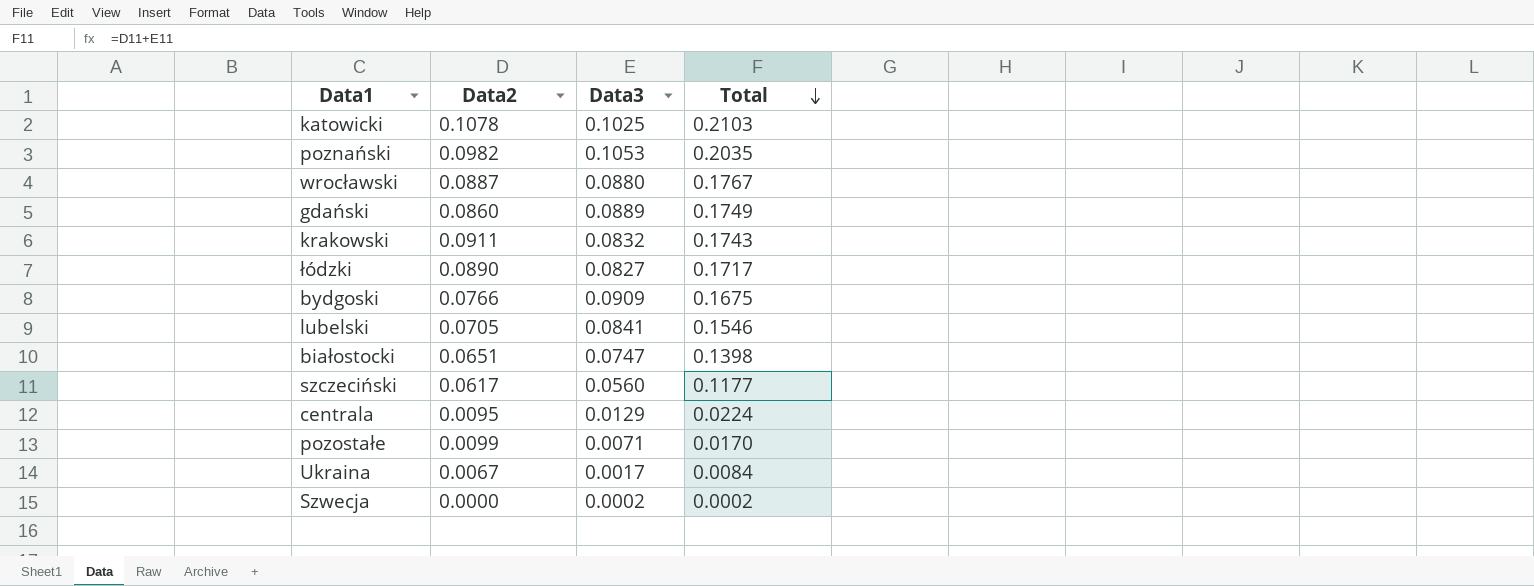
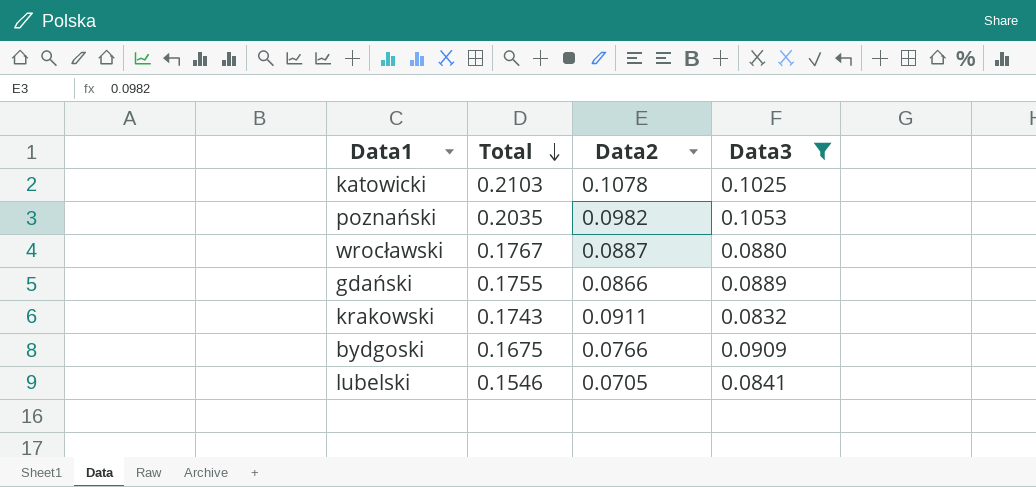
filter: none -> Data3 >= 0.0832
column Total | position: 4 -> 2
gdański | Total: 0.1749 -> 0.1755
gdański | Data2: 0.0860 -> 0.0866

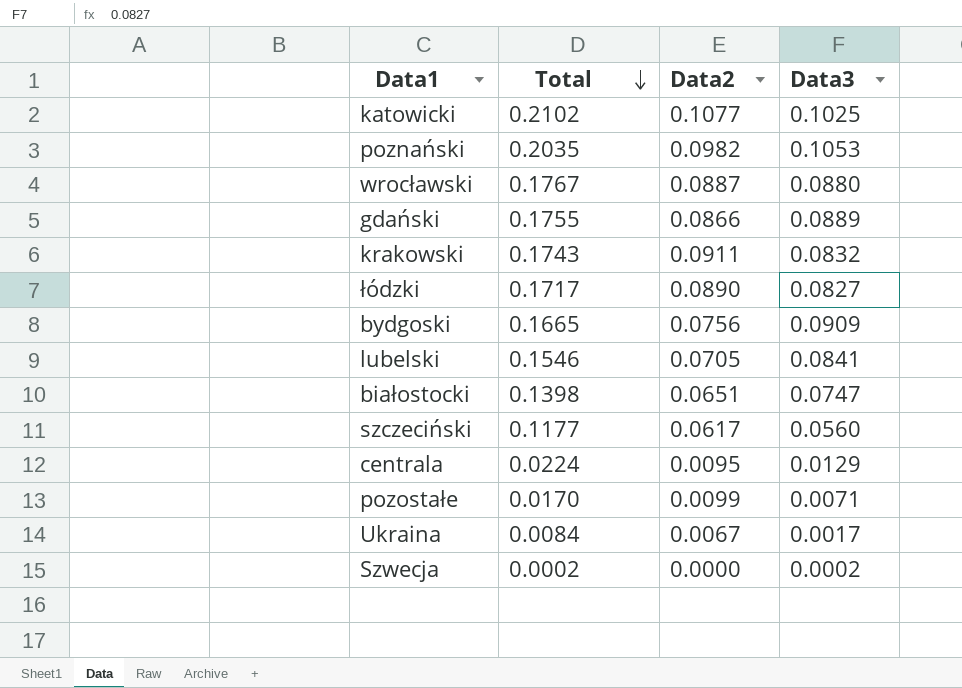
filter: Data3 >= 0.0832 -> none
katowicki | Total: 0.2103 -> 0.2102
katowicki | Data2: 0.1078 -> 0.1077
bydgoski | Total: 0.1675 -> 0.1665
bydgoski | Data2: 0.0766 -> 0.0756

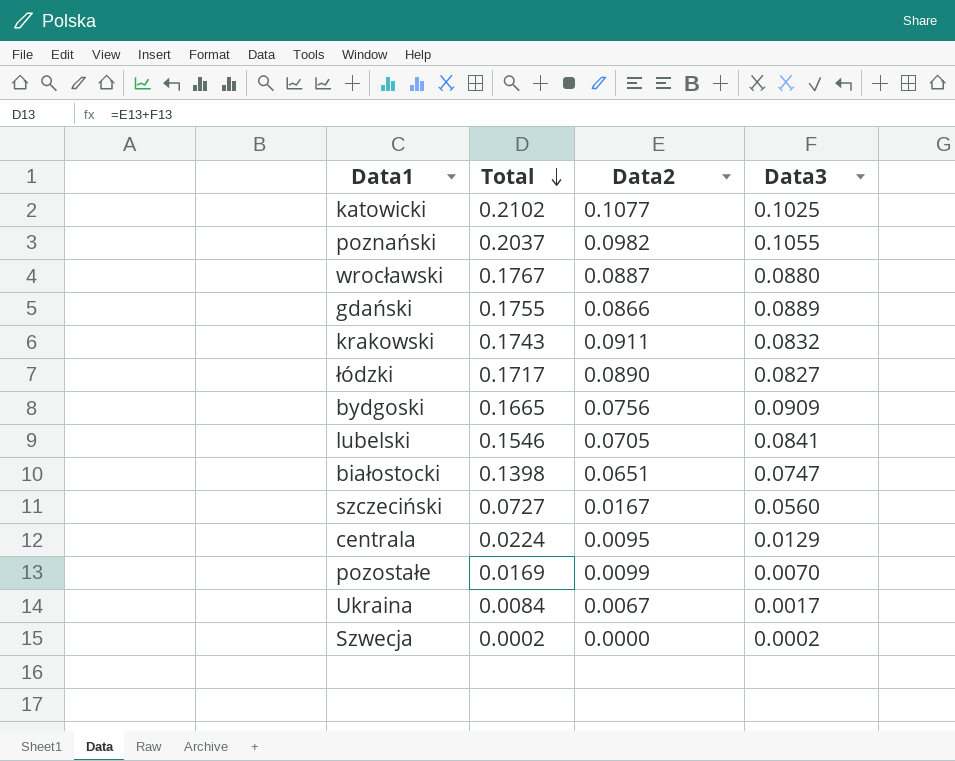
poznański | Total: 0.2035 -> 0.2037
poznański | Data3: 0.1053 -> 0.1055
szczeciński | Total: 0.1177 -> 0.0727
szczeciński | Data2: 0.0617 -> 0.0167
pozostałe | Total: 0.0170 -> 0.0169
pozostałe | Data3: 0.0071 -> 0.0070

